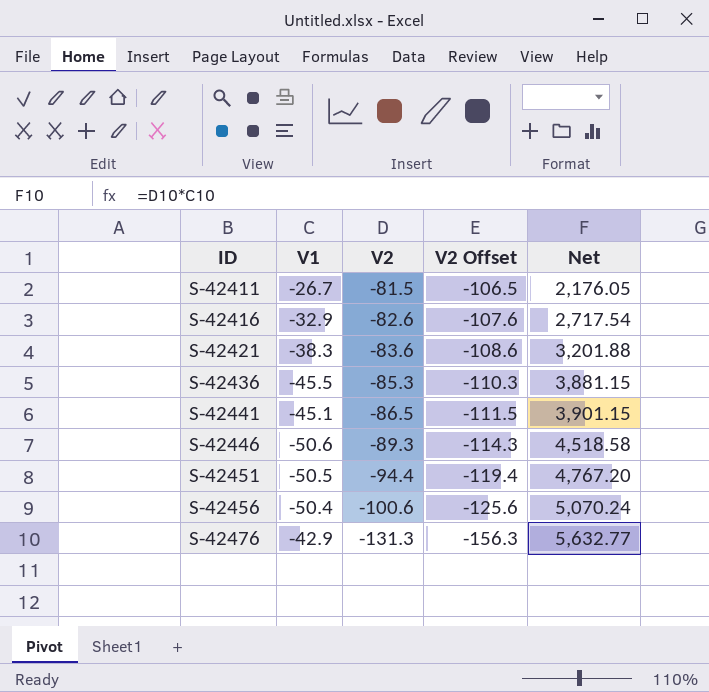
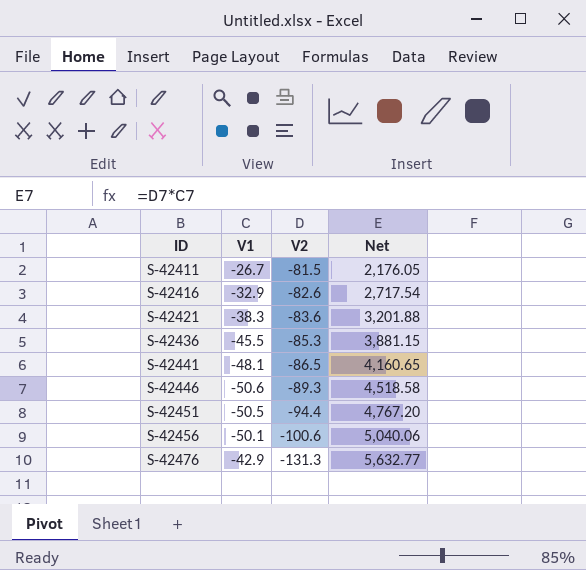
column V2 Offset | formula: [V2] - 25 -> none
S-42441 | V1: -45.1 -> -48.1
S-42441 | Net: 3,901.15 -> 4,160.65
S-42456 | V1: -50.4 -> -50.1
S-42456 | Net: 5,070.24 -> 5,040.06

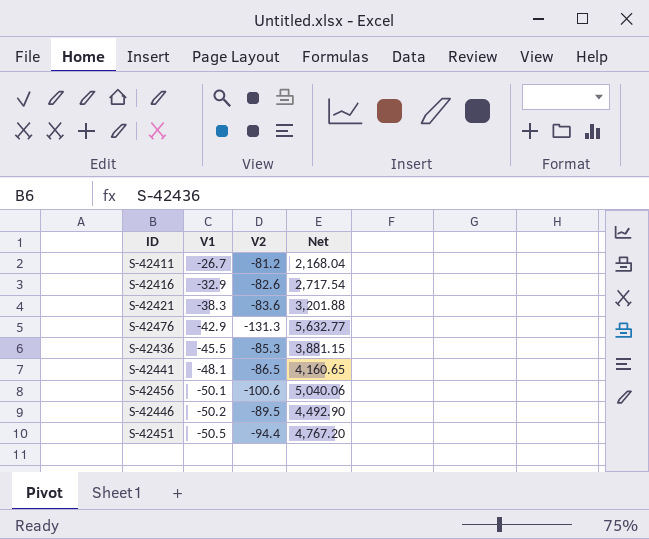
row order: ID ascending -> V1 descending
S-42411 | V2: -81.5 -> -81.2
S-42411 | Net: 2,176.05 -> 2,168.04
S-42446 | V1: -50.6 -> -50.2
S-42446 | V2: -89.3 -> -89.5
S-42446 | Net: 4,518.58 -> 4,492.90

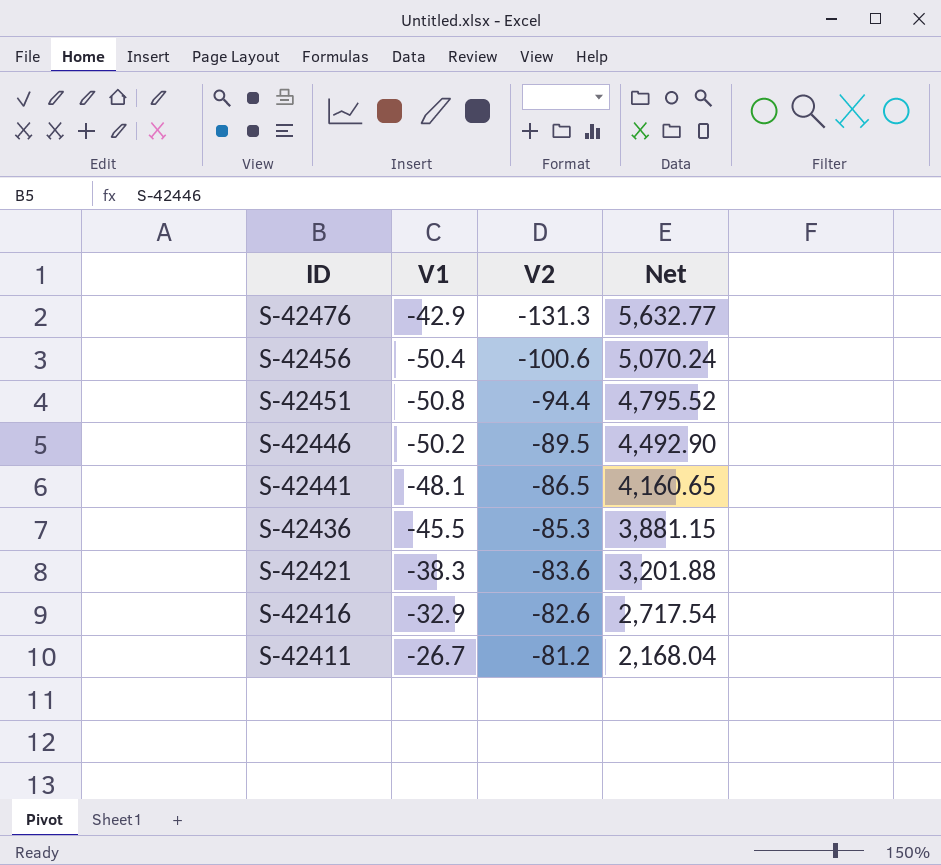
row order: V1 descending -> ID descending
S-42456 | V1: -50.1 -> -50.4
S-42456 | Net: 5,040.06 -> 5,070.24
S-42451 | V1: -50.5 -> -50.8
S-42451 | Net: 4,767.20 -> 4,795.52

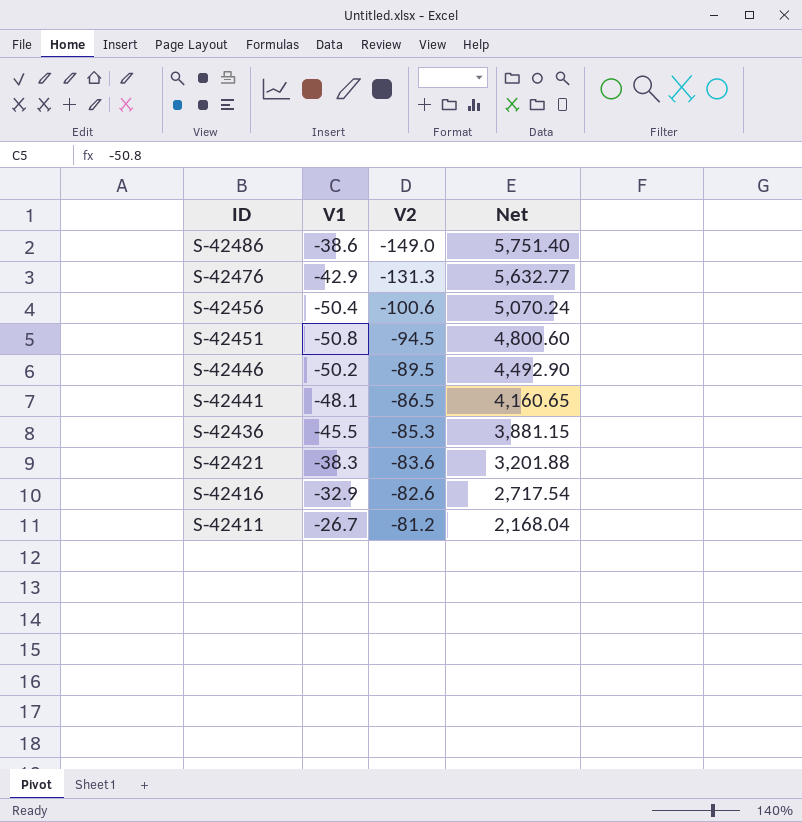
row S-42486: none -> -38.6 | -149.0 | 5,751.40
S-42451 | V2: -94.4 -> -94.5
S-42451 | Net: 4,795.52 -> 4,800.60

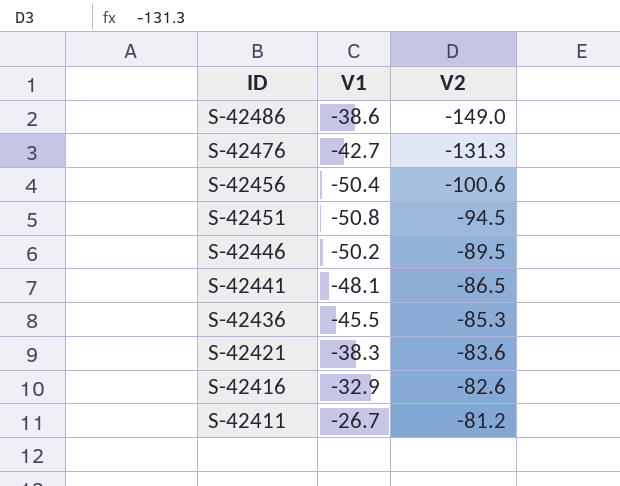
column Net | formula: [V1] * [V2] -> none
S-42476 | V1: -42.9 -> -42.7

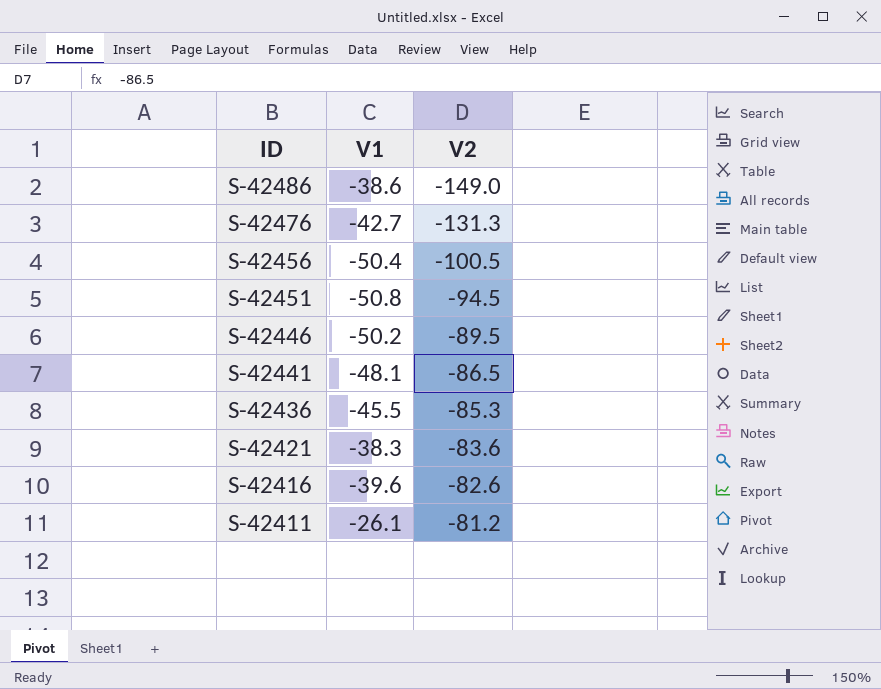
S-42456 | V2: -100.6 -> -100.5
S-42416 | V1: -32.9 -> -39.6
S-42411 | V1: -26.7 -> -26.1

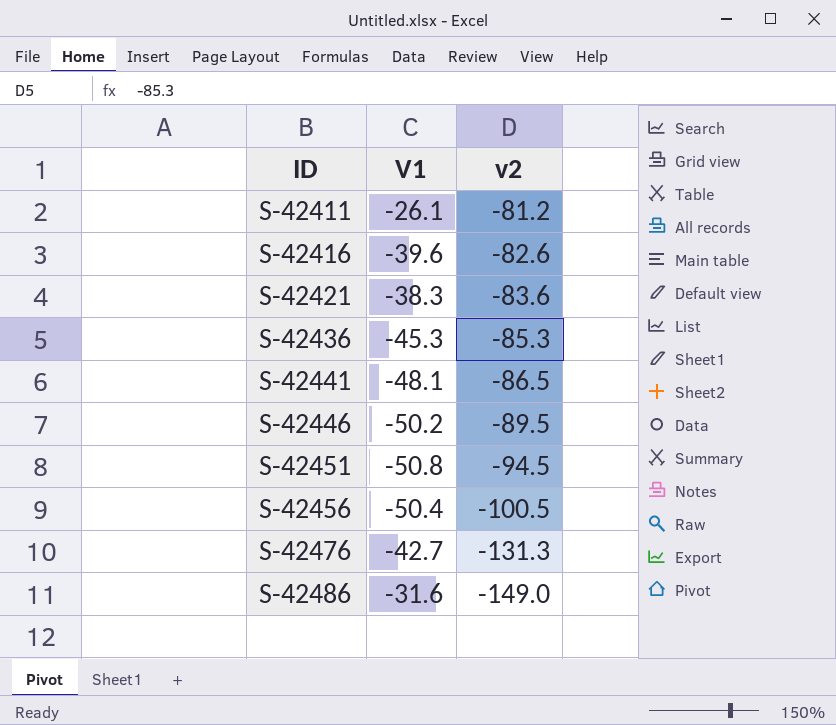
row order: ID descending -> ID ascending
column name: V2 -> v2
S-42436 | V1: -45.5 -> -45.3
S-42486 | V1: -38.6 -> -31.6

